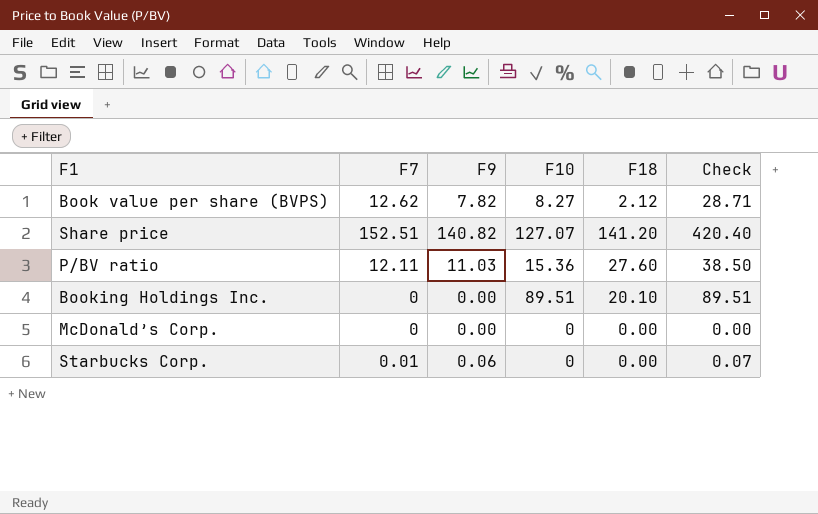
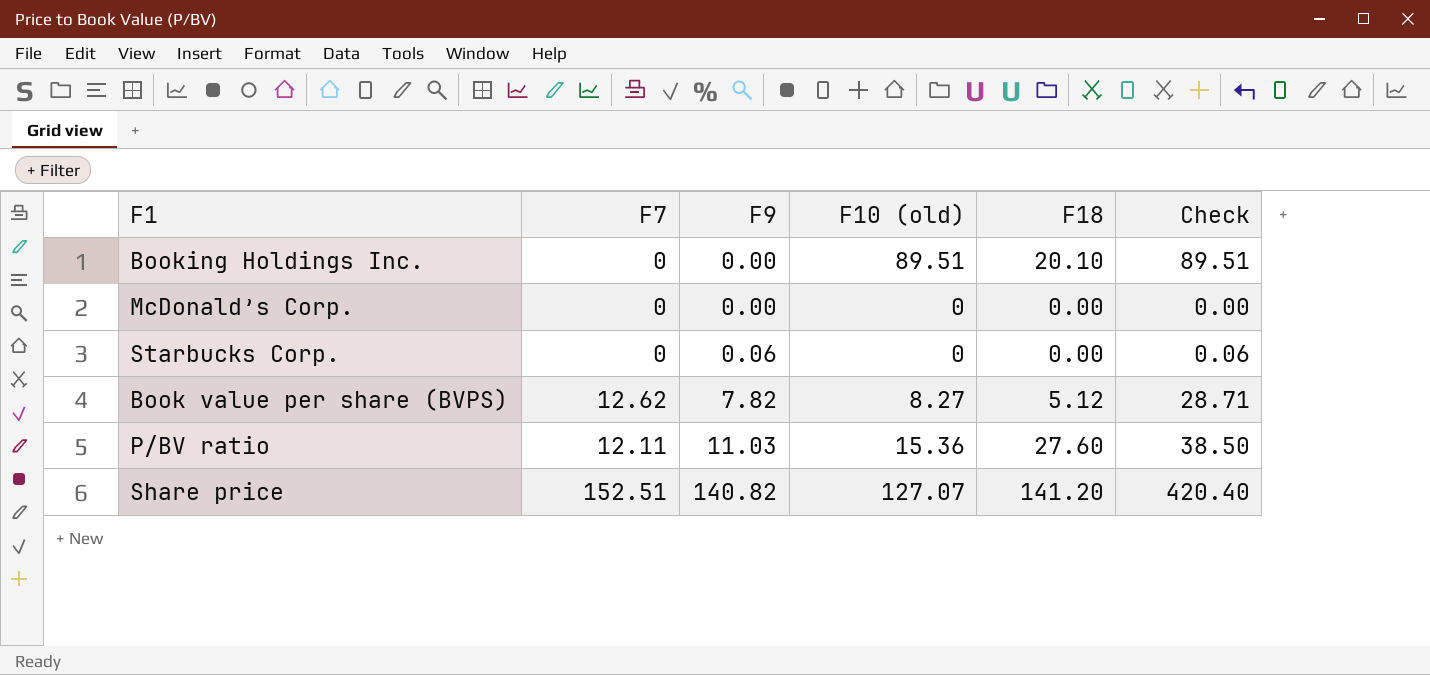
row order: none -> F9 ascending
column name: F10 -> F10 (old)
Starbucks Corp. | F7: 0.01 -> 0
Starbucks Corp. | Check: 0.07 -> 0.06
Book value per share (BVPS) | F18: 2.12 -> 5.12

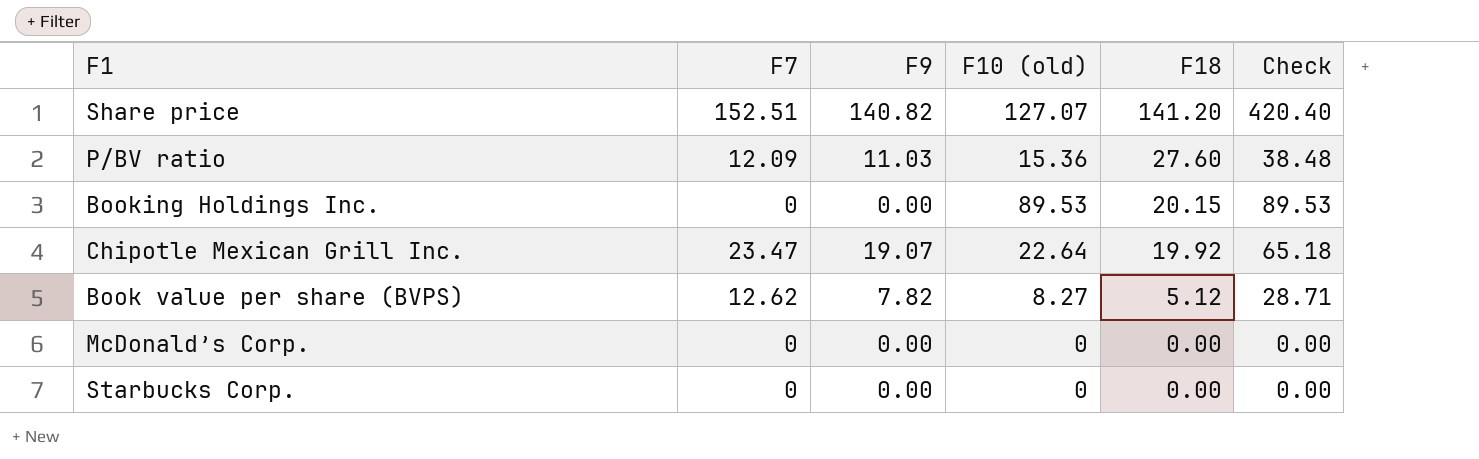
row order: F9 ascending -> F18 descending
P/BV ratio | F7: 12.11 -> 12.09
P/BV ratio | Check: 38.50 -> 38.48
Booking Holdings Inc. | F10 (old): 89.51 -> 89.53
Booking Holdings Inc. | F18: 20.10 -> 20.15
Booking Holdings Inc. | Check: 89.51 -> 89.53
row Chipotle Mexican Grill Inc.: none -> 23.47 | 19.07 | 22.64 | 19.92 | 65.18
Starbucks Corp. | F9: 0.06 -> 0.00
Starbucks Corp. | Check: 0.06 -> 0.00

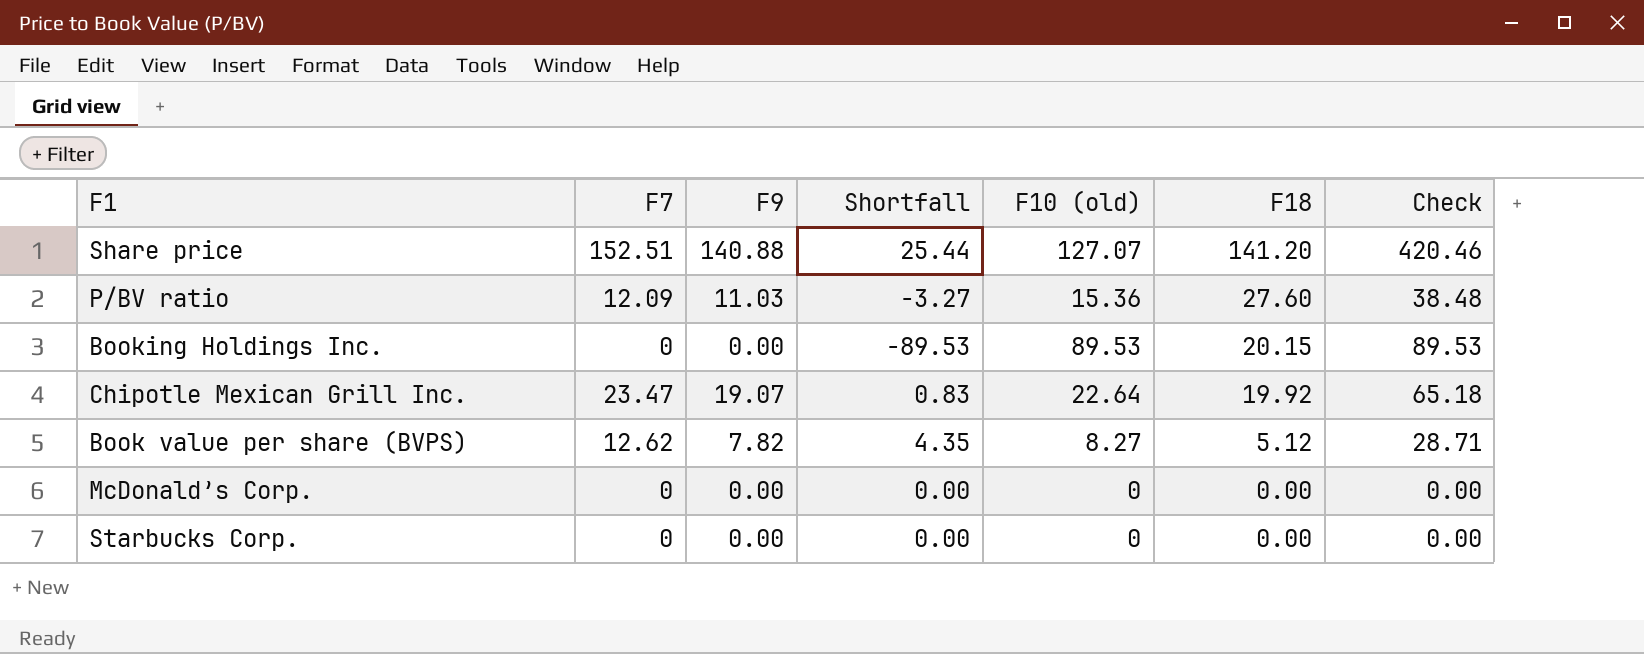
column Shortfall | formula: none -> [F7] - [F10 (old)]
Share price | F9: 140.82 -> 140.88
Share price | Check: 420.40 -> 420.46

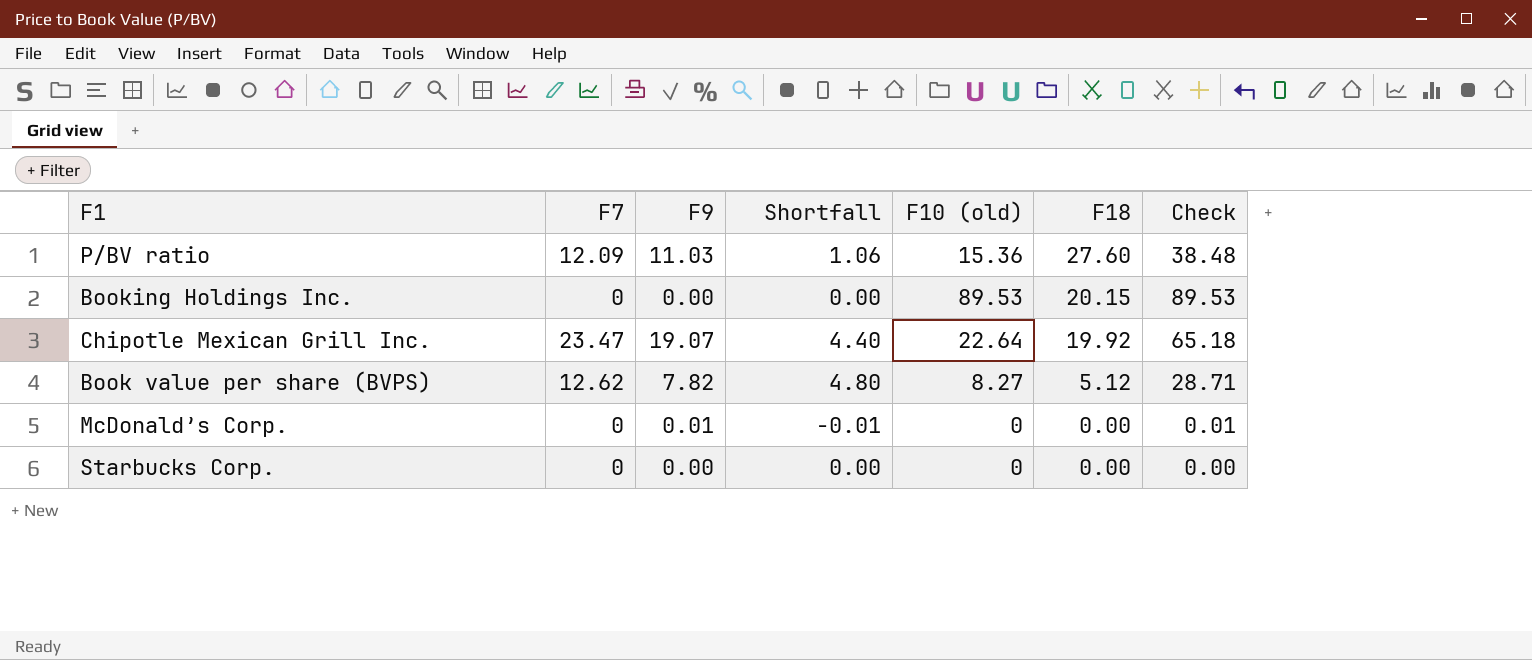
column Shortfall | formula: [F7] - [F10 (old)] -> [F7] - [F9]
row Share price: 152.51 | 140.88 | 25.44 | 127.07 | 141.20 | 420.46 -> none
McDonald’s Corp. | F9: 0.00 -> 0.01
McDonald’s Corp. | Check: 0.00 -> 0.01

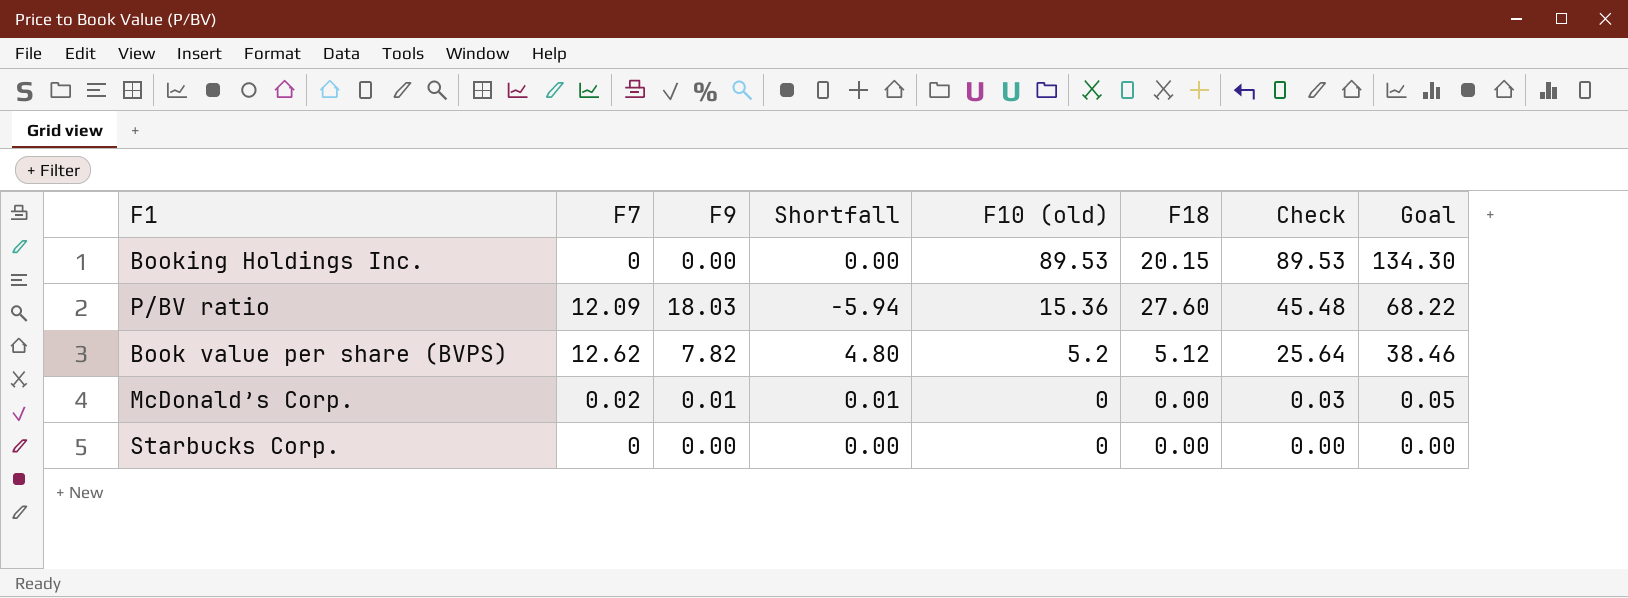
row order: F18 descending -> F10 (old) descending
column Goal | formula: none -> [Check] * 1.5
row Chipotle Mexican Grill Inc.: 23.47 | 19.07 | 4.40 | 22.64 | 19.92 | 65.18 -> none
P/BV ratio | F9: 11.03 -> 18.03
P/BV ratio | Shortfall: 1.06 -> -5.94
P/BV ratio | Check: 38.48 -> 45.48
Book value per share (BVPS) | F10 (old): 8.27 -> 5.2
Book value per share (BVPS) | Check: 28.71 -> 25.64
McDonald’s Corp. | F7: 0 -> 0.02
McDonald’s Corp. | Shortfall: -0.01 -> 0.01
McDonald’s Corp. | Check: 0.01 -> 0.03

